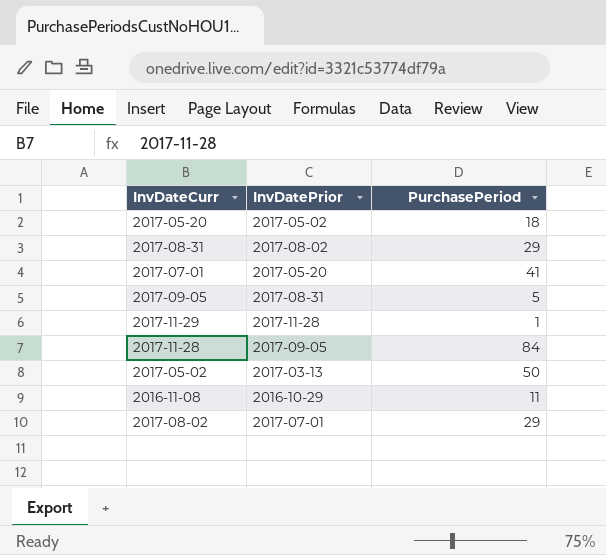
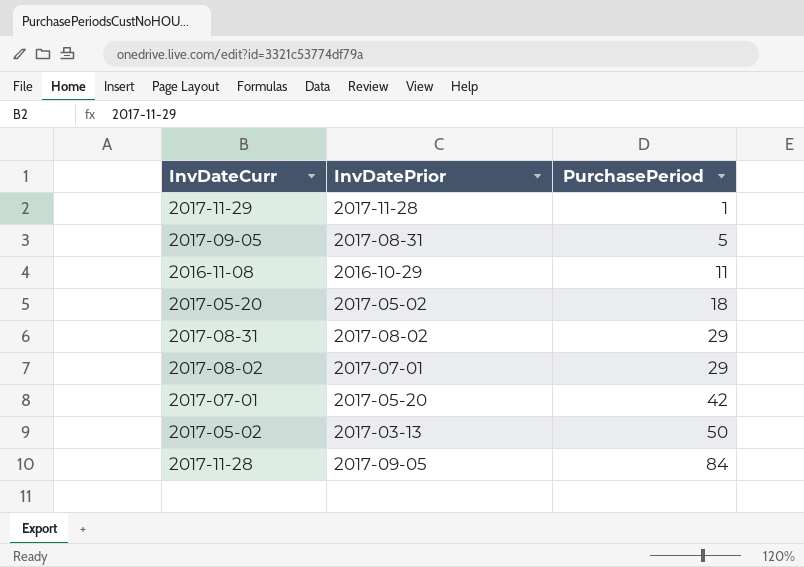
row order: none -> PurchasePeriod ascending
2017-07-01 | PurchasePeriod: 41 -> 42

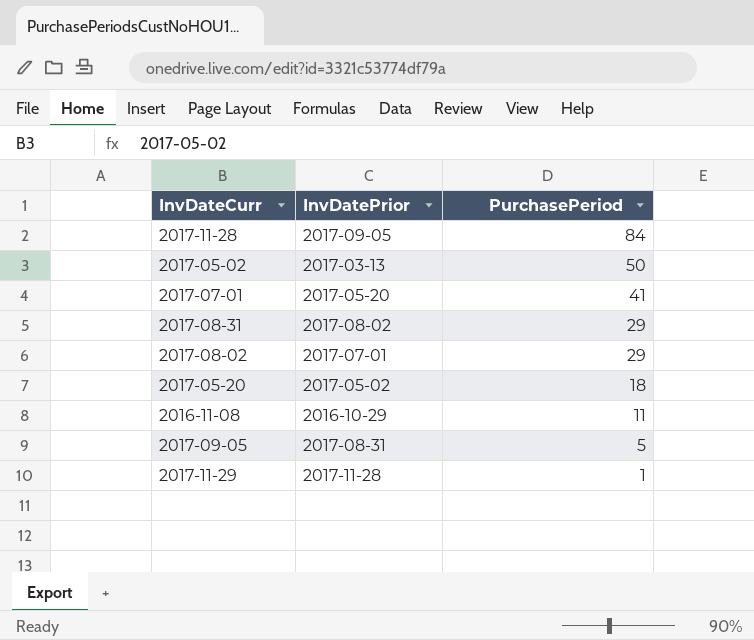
row order: PurchasePeriod ascending -> PurchasePeriod descending
2017-07-01 | PurchasePeriod: 42 -> 41

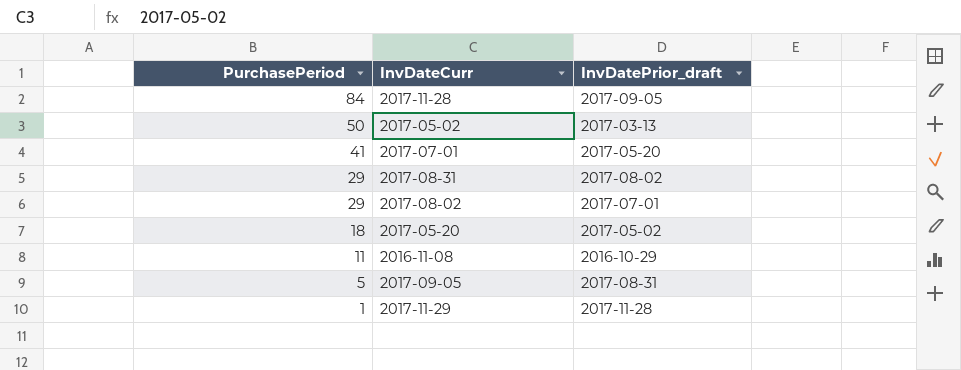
column PurchasePeriod | position: 3 -> 1
column name: InvDatePrior -> InvDatePrior_draft

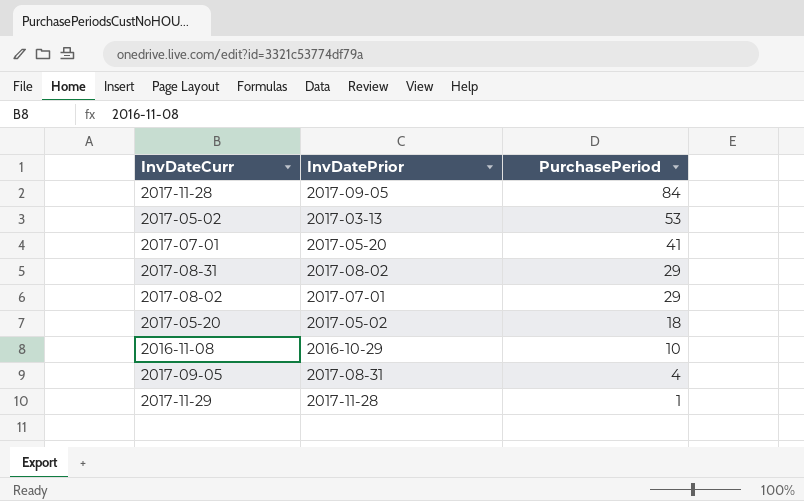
column name: InvDatePrior_draft -> InvDatePrior
column PurchasePeriod | position: 1 -> 3
2017-05-02 | PurchasePeriod: 50 -> 53
2016-11-08 | PurchasePeriod: 11 -> 10
2017-09-05 | PurchasePeriod: 5 -> 4

